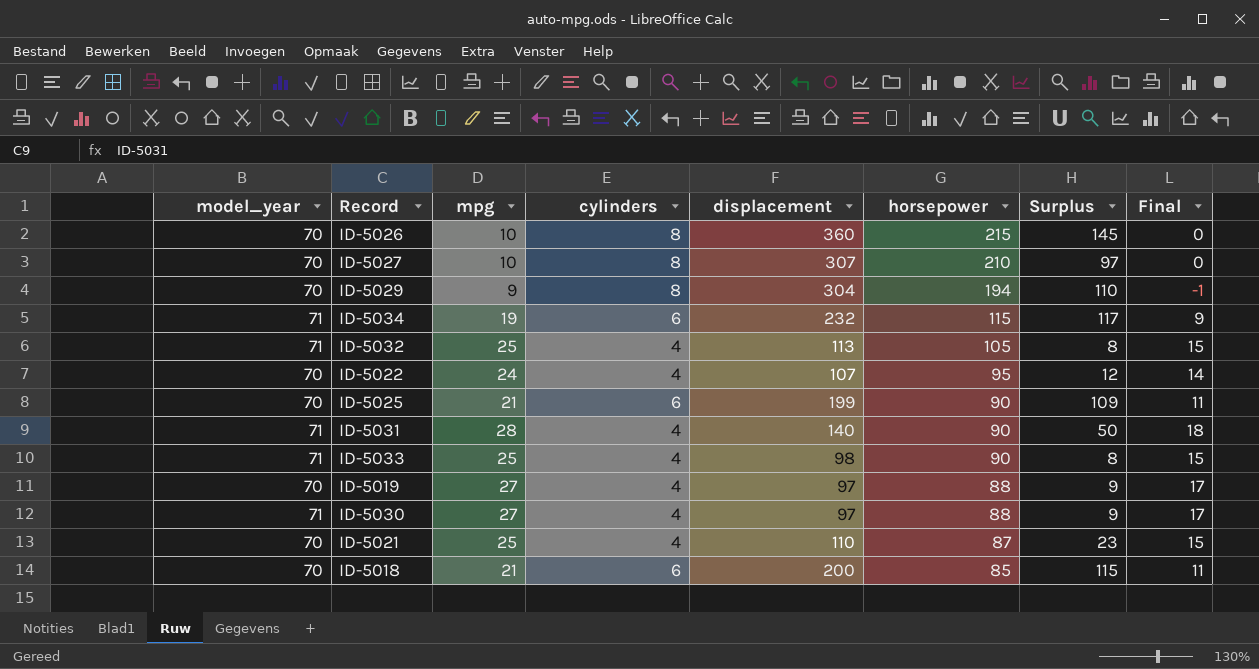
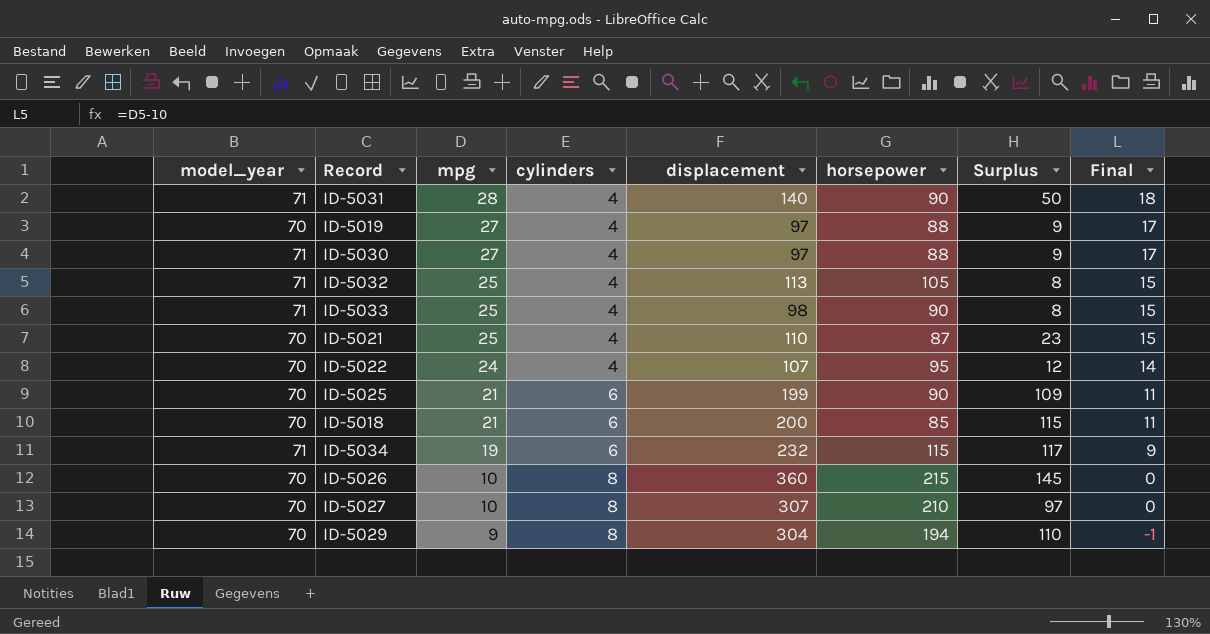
row order: horsepower descending -> mpg descending

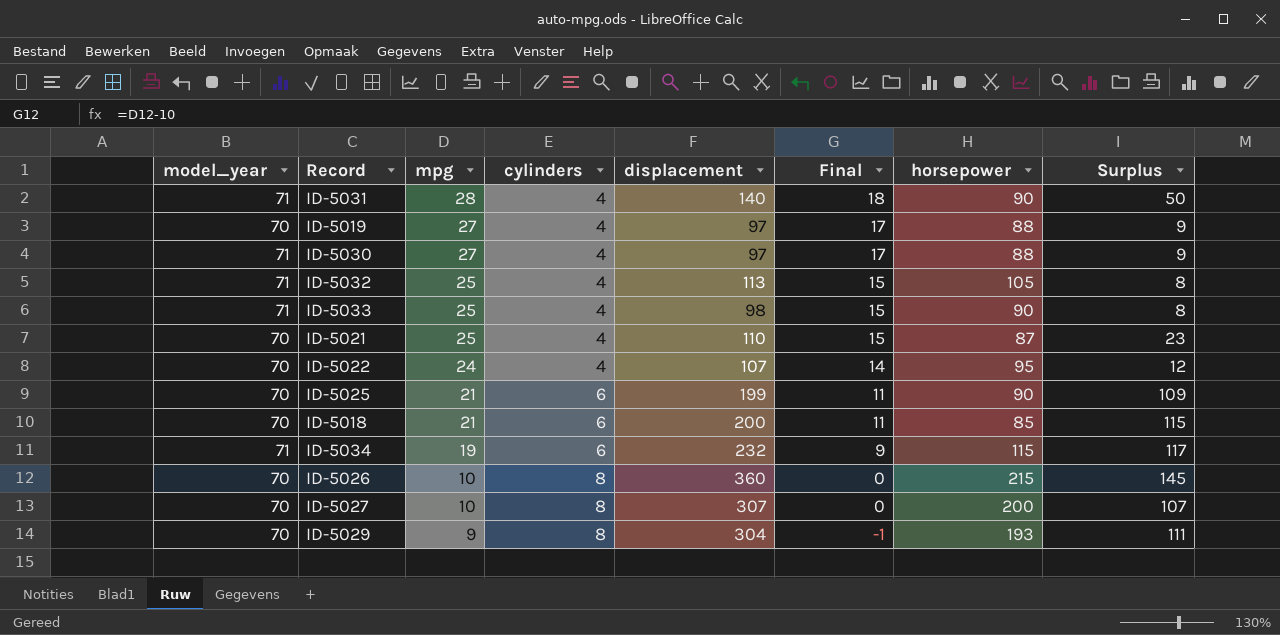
column Final | position: 8 -> 6
ID-5027 | horsepower: 210 -> 200
ID-5027 | Surplus: 97 -> 107
ID-5029 | horsepower: 194 -> 193
ID-5029 | Surplus: 110 -> 111

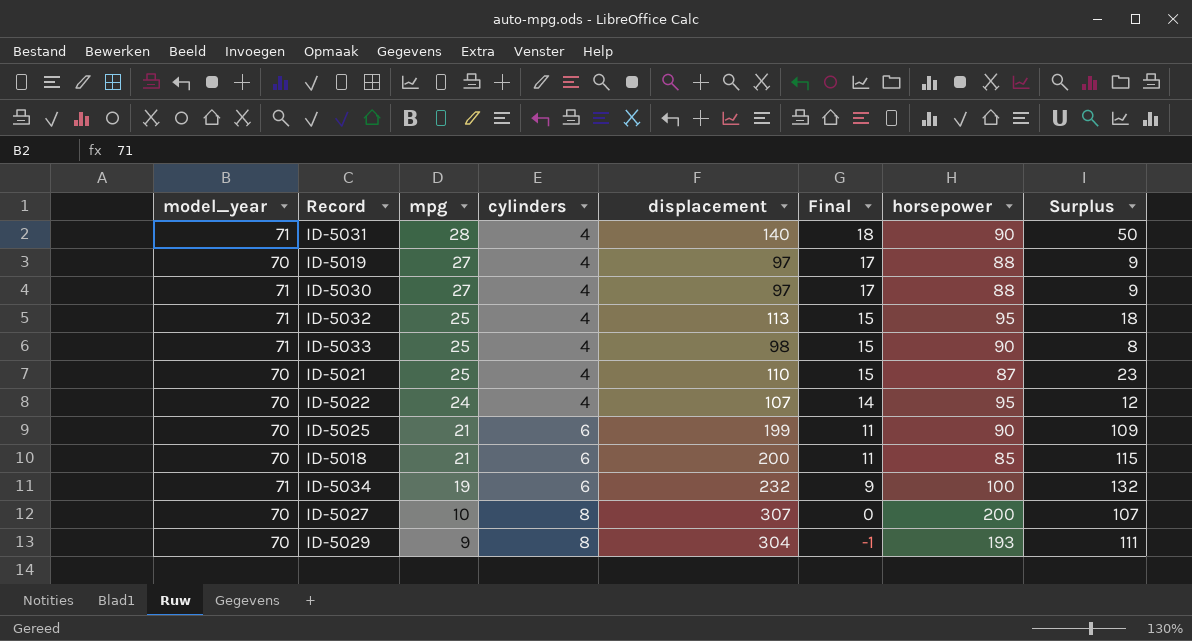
row ID-5026: 70 | 10 | 8 | 360 | 0 | 215 | 145 -> none
ID-5032 | horsepower: 105 -> 95
ID-5032 | Surplus: 8 -> 18
ID-5034 | horsepower: 115 -> 100
ID-5034 | Surplus: 117 -> 132

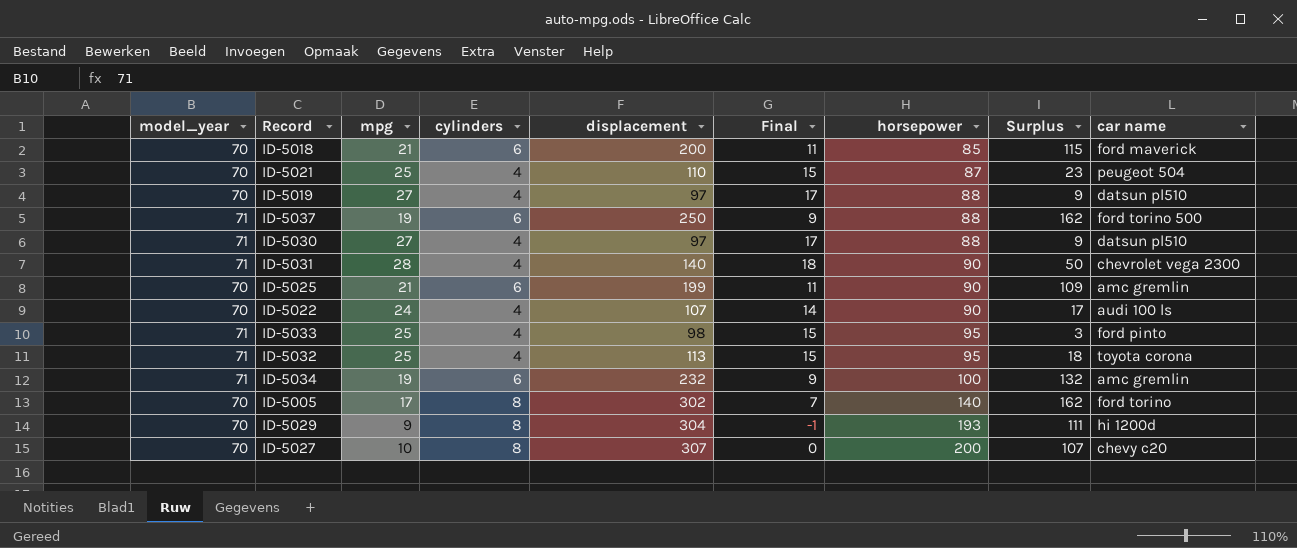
row order: mpg descending -> horsepower ascending
column car name | position: none -> 9
row ID-5037: none -> 71 | 19 | 6 | 250 | 9 | 88 | 162 | ford torino 500
ID-5022 | horsepower: 95 -> 90
ID-5022 | Surplus: 12 -> 17
ID-5033 | horsepower: 90 -> 95
ID-5033 | Surplus: 8 -> 3
row ID-5005: none -> 70 | 17 | 8 | 302 | 7 | 140 | 162 | ford torino

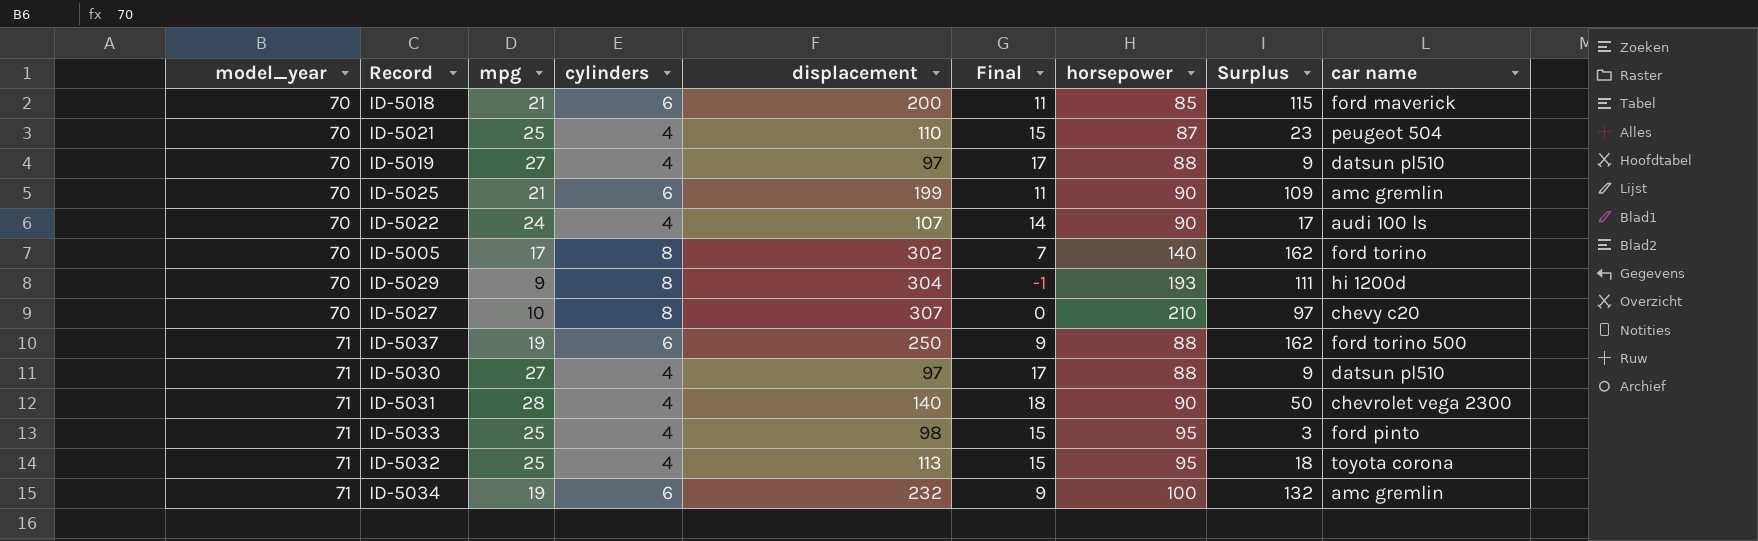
row order: horsepower ascending -> model_year ascending
ID-5027 | horsepower: 200 -> 210
ID-5027 | Surplus: 107 -> 97

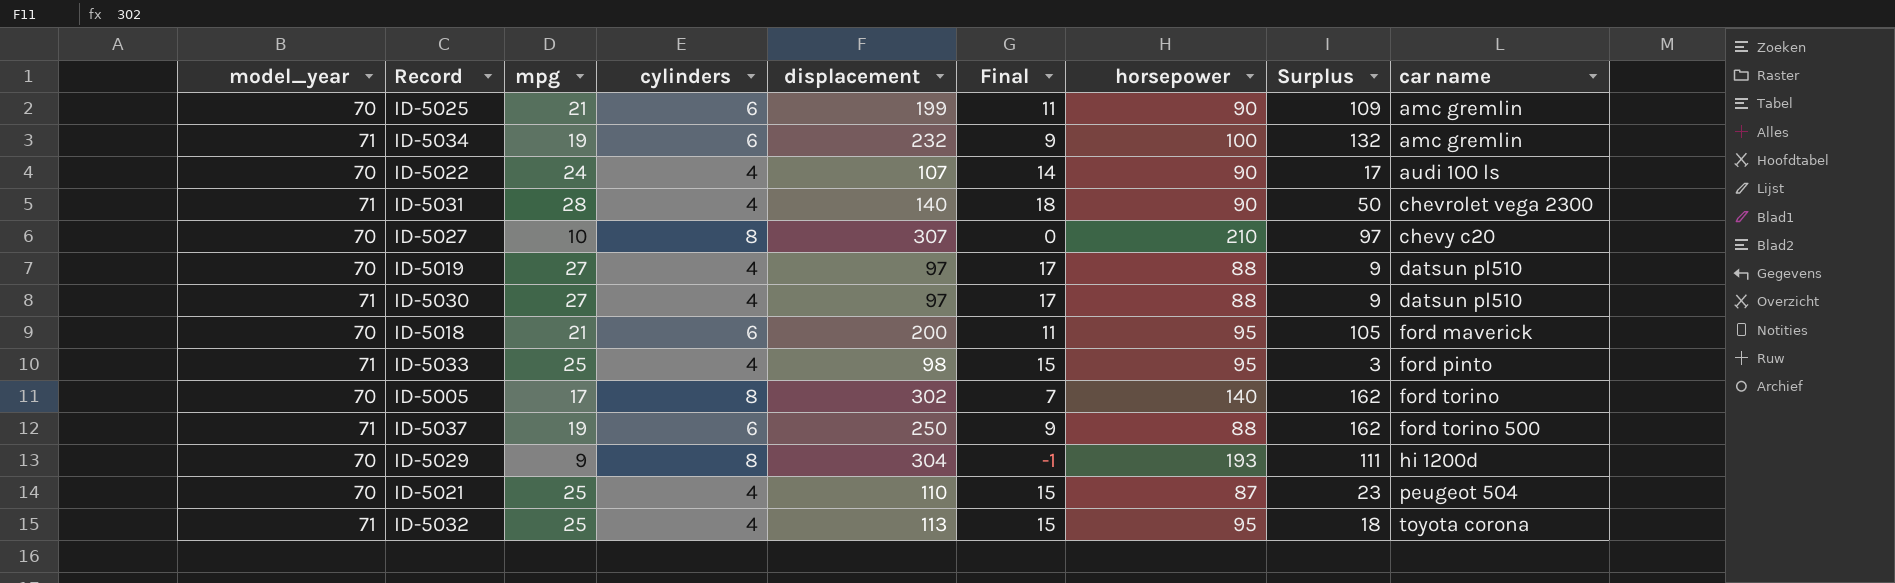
row order: model_year ascending -> car name ascending
ID-5018 | horsepower: 85 -> 95
ID-5018 | Surplus: 115 -> 105

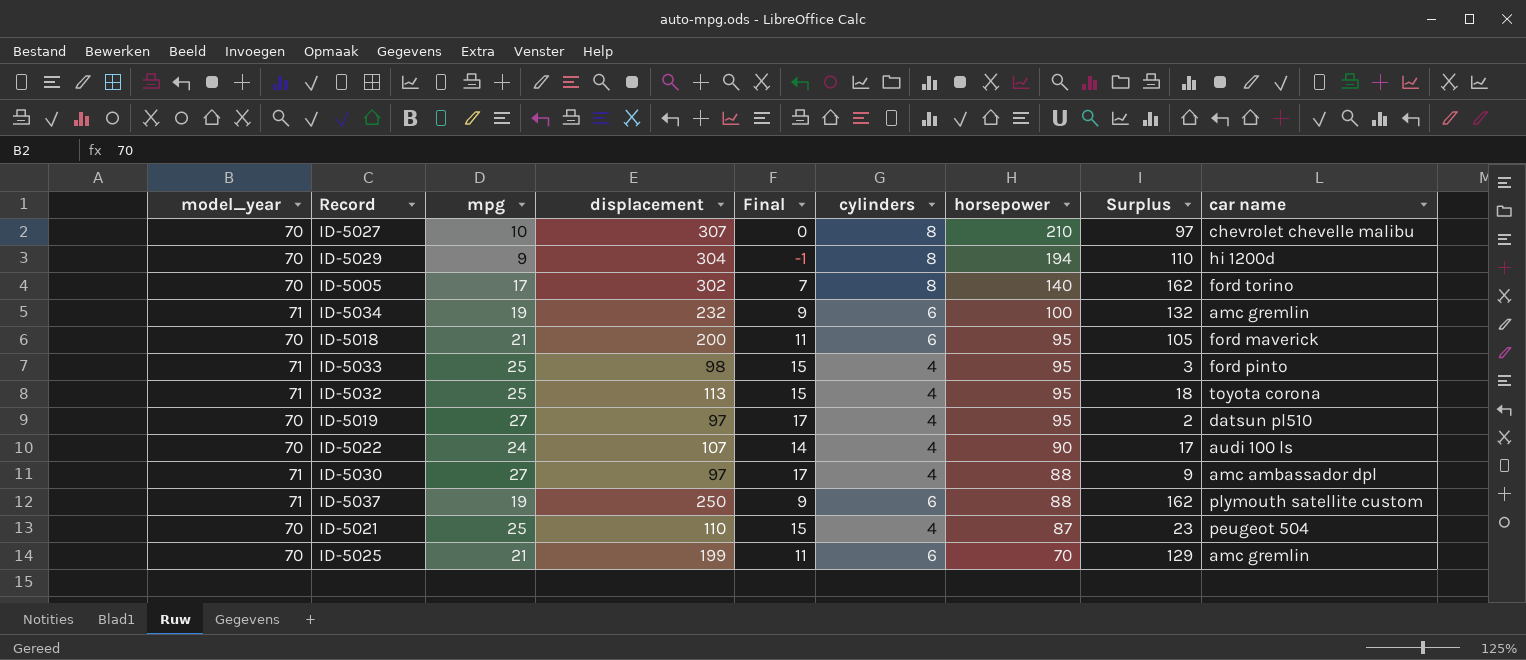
row order: car name ascending -> horsepower descending
column cylinders | position: 4 -> 6
row ID-5031: 71 | 28 | 4 | 140 | 18 | 90 | 50 | chevrolet vega 2300 -> none
ID-5027 | car name: chevy c20 -> chevrolet chevelle malibu
ID-5029 | horsepower: 193 -> 194
ID-5029 | Surplus: 111 -> 110
ID-5019 | horsepower: 88 -> 95
ID-5019 | Surplus: 9 -> 2
ID-5030 | car name: datsun pl510 -> amc ambassador dpl
ID-5037 | car name: ford torino 500 -> plymouth satellite custom
ID-5025 | horsepower: 90 -> 70
ID-5025 | Surplus: 109 -> 129

